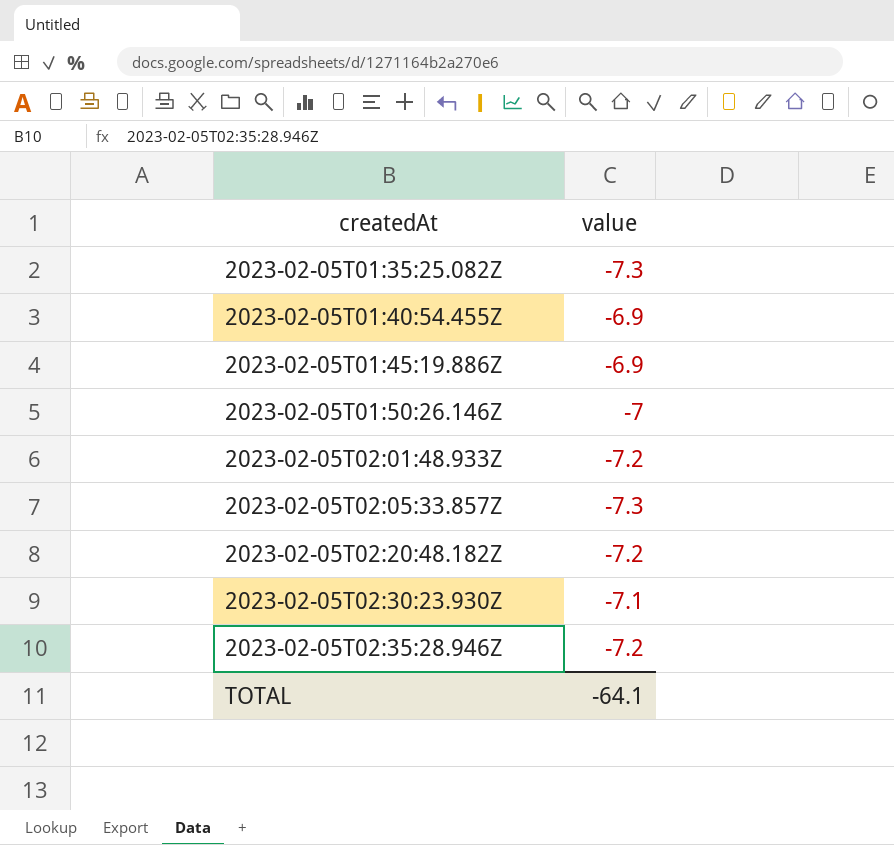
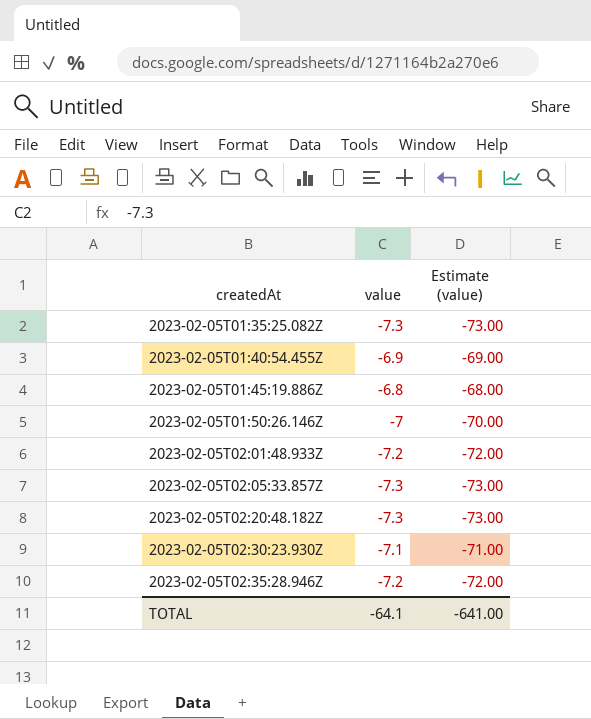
column Estimate (value) | formula: none -> [value] * 10
2023-02-05T01:45:19.886Z | value: -6.9 -> -6.8
2023-02-05T02:20:48.182Z | value: -7.2 -> -7.3

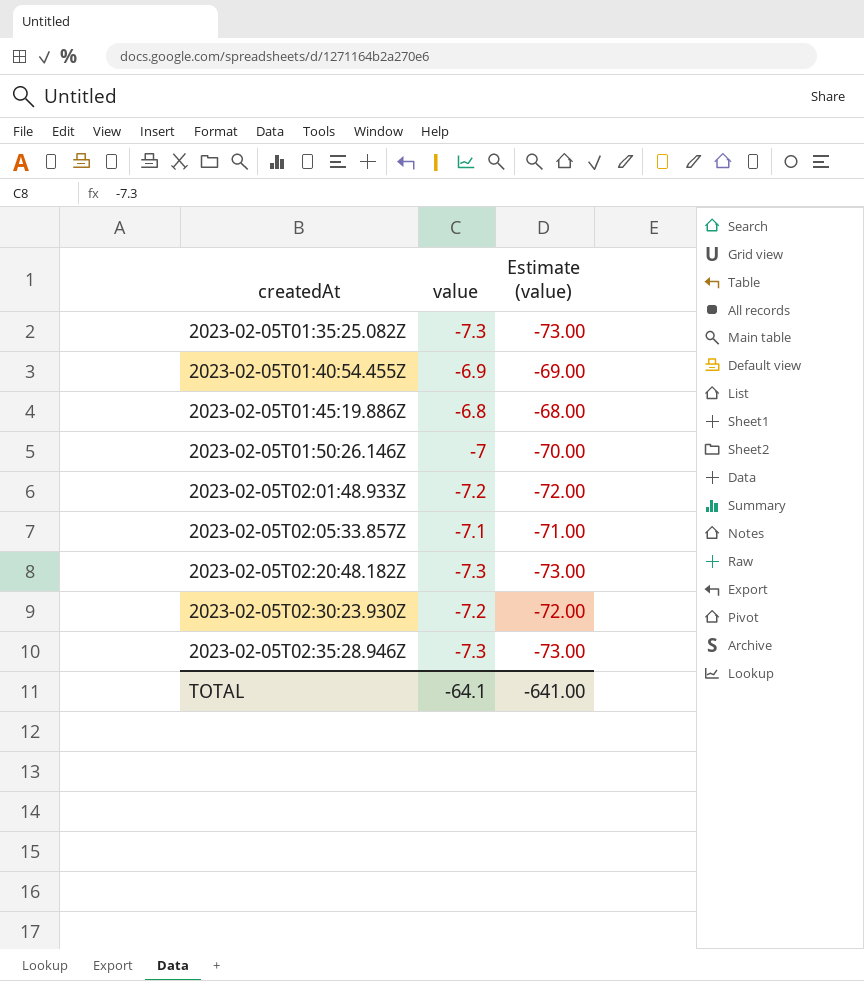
2023-02-05T02:05:33.857Z | value: -7.3 -> -7.1
2023-02-05T02:05:33.857Z | Estimate (value): -73.00 -> -71.00
2023-02-05T02:30:23.930Z | value: -7.1 -> -7.2
2023-02-05T02:30:23.930Z | Estimate (value): -71.00 -> -72.00
2023-02-05T02:35:28.946Z | value: -7.2 -> -7.3
2023-02-05T02:35:28.946Z | Estimate (value): -72.00 -> -73.00

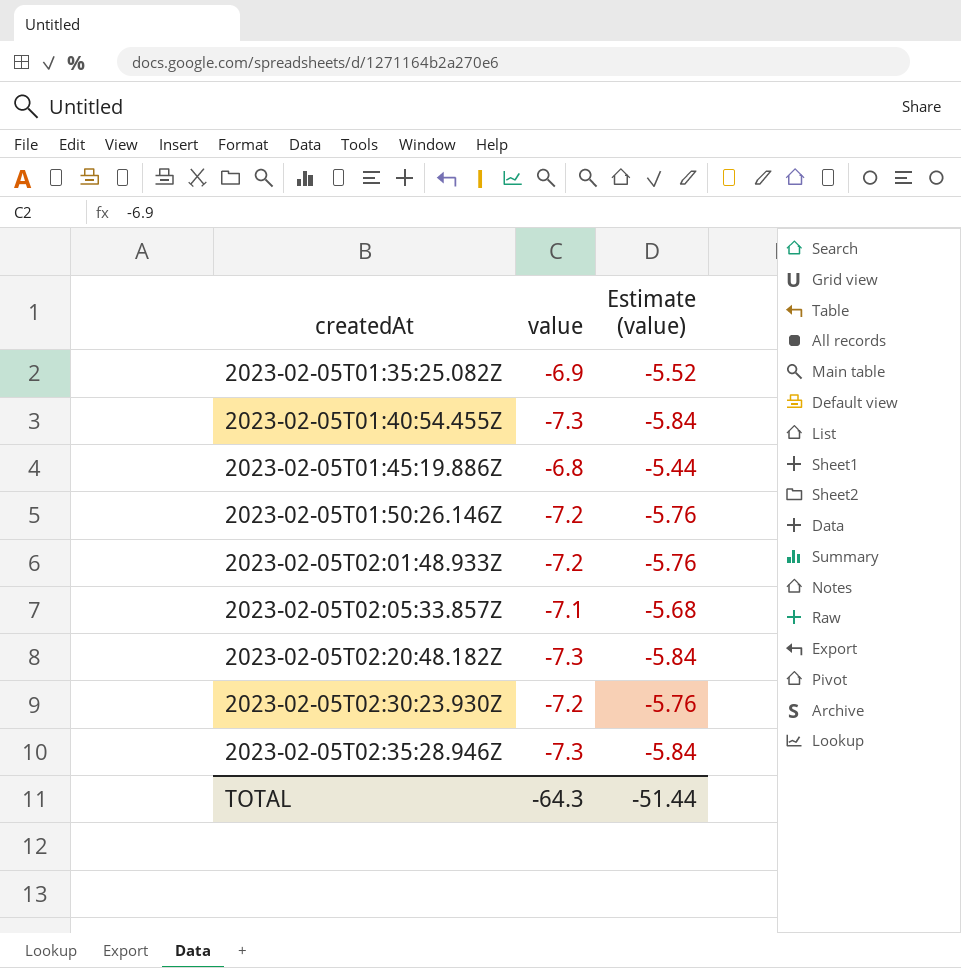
column Estimate (value) | formula: [value] * 10 -> [value] * 0.8
2023-02-05T01:35:25.082Z | value: -7.3 -> -6.9
2023-02-05T01:40:54.455Z | value: -6.9 -> -7.3
2023-02-05T01:50:26.146Z | value: -7 -> -7.2
TOTAL | value: -64.1 -> -64.3
TOTAL | Estimate (value): -641.00 -> -51.44

